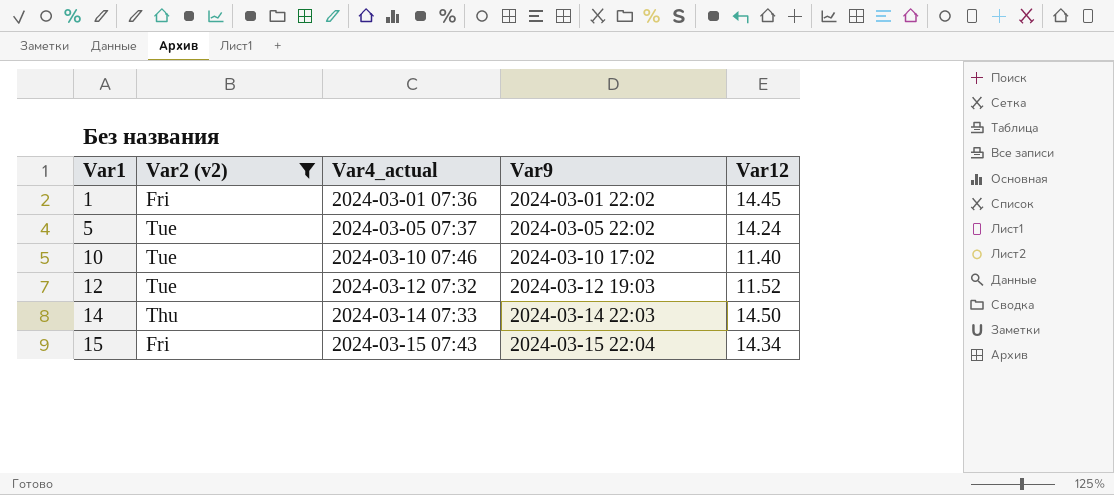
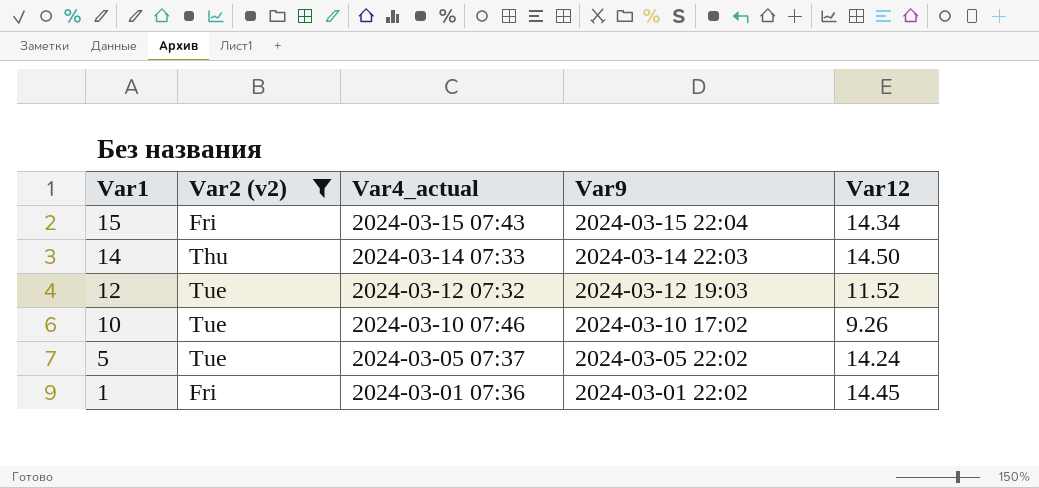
row order: Var1 ascending -> Var1 descending
10 | Var12: 11.40 -> 9.26

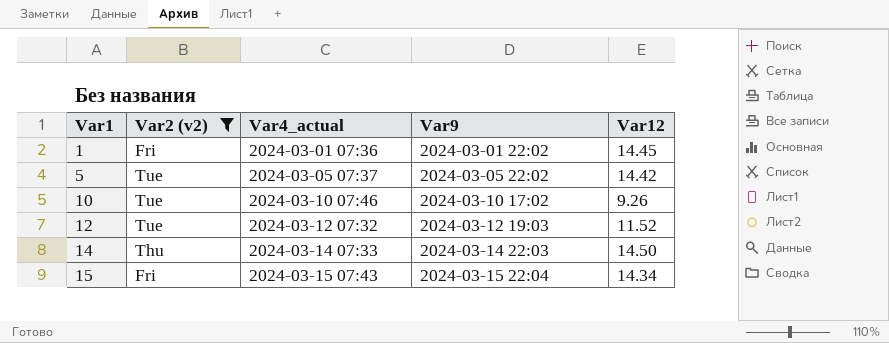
row order: Var1 descending -> Var1 ascending
5 | Var12: 14.24 -> 14.42

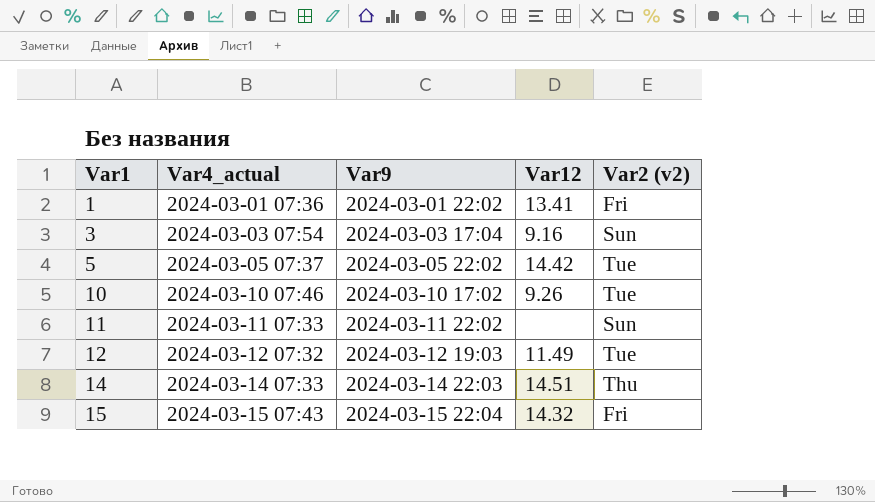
filter: Var2 (v2) != Sun -> none
column Var2 (v2) | position: 2 -> 5
1 | Var12: 14.45 -> 13.41
12 | Var12: 11.52 -> 11.49
14 | Var12: 14.50 -> 14.51
15 | Var12: 14.34 -> 14.32

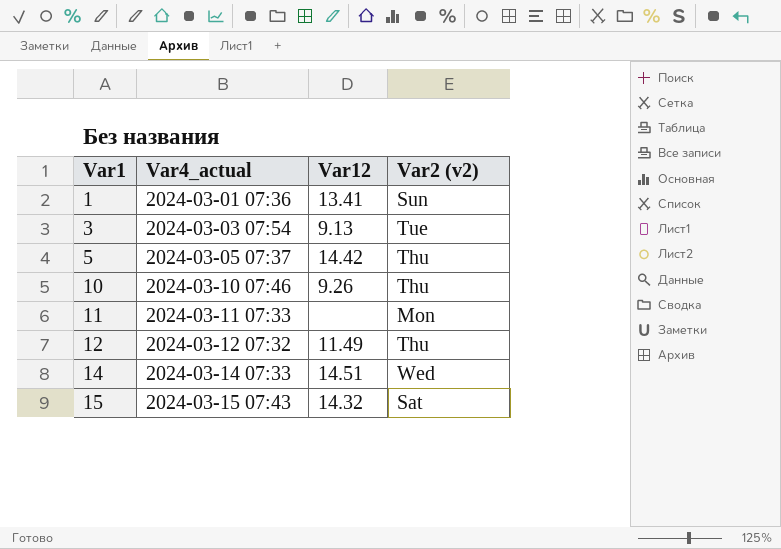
column Var9 | position: 3 -> none
1 | Var2 (v2): Fri -> Sun
3 | Var12: 9.16 -> 9.13
3 | Var2 (v2): Sun -> Tue
5 | Var2 (v2): Tue -> Thu
10 | Var2 (v2): Tue -> Thu
11 | Var2 (v2): Sun -> Mon
12 | Var2 (v2): Tue -> Thu
14 | Var2 (v2): Thu -> Wed
15 | Var2 (v2): Fri -> Sat

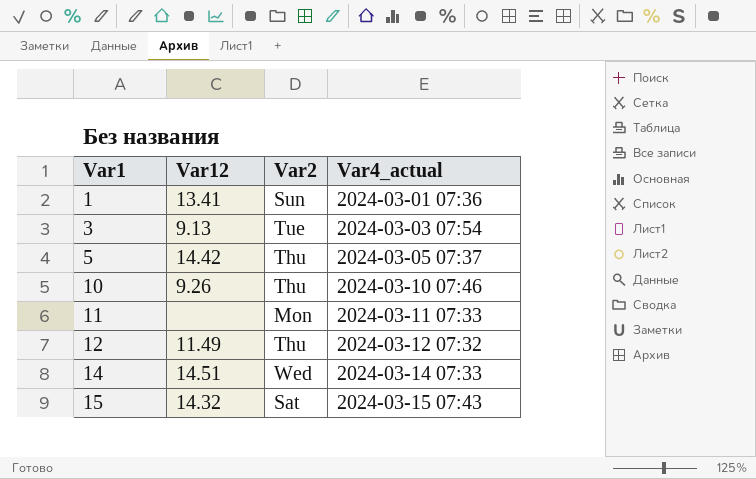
column name: Var2 (v2) -> Var2
column Var4_actual | position: 2 -> 4

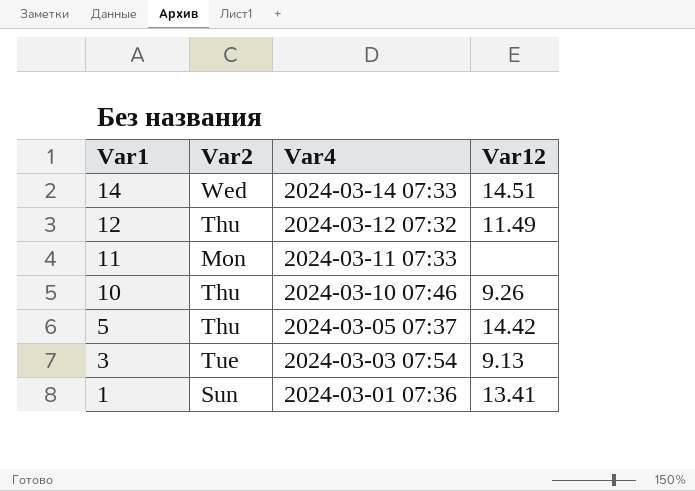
row order: Var1 ascending -> Var1 descending
column name: Var4_actual -> Var4
column Var12 | position: 2 -> 4
row 15: 14.32 | Sat | 2024-03-15 07:43 -> none

